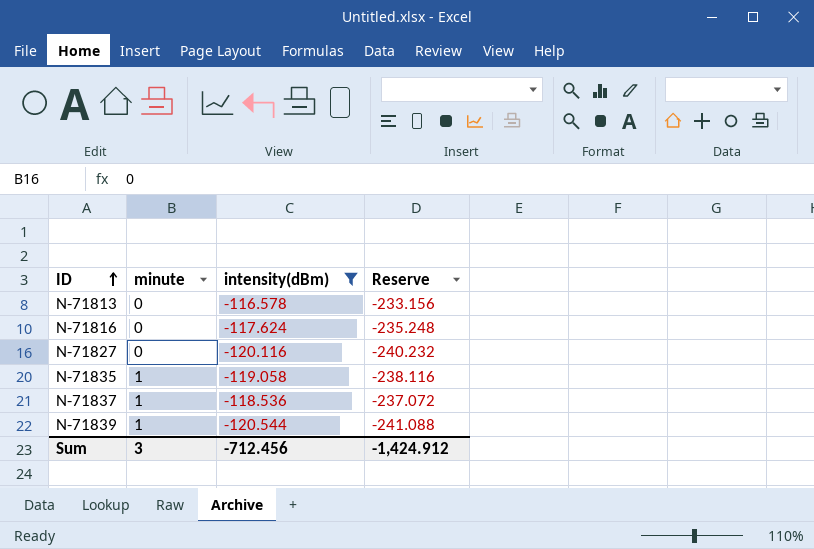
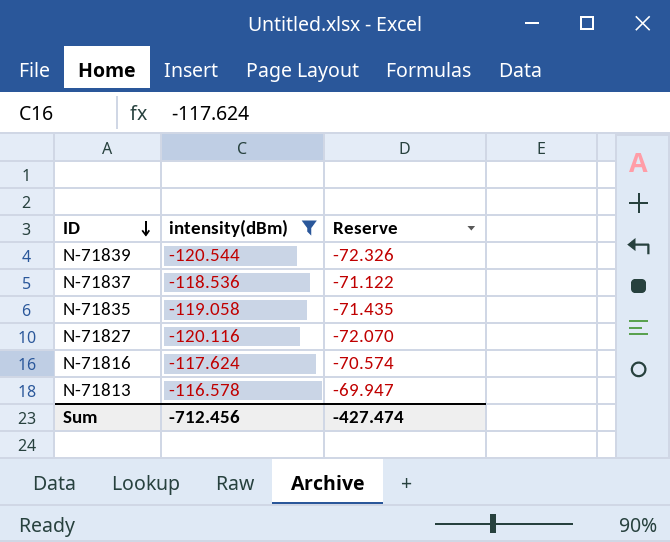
row order: ID ascending -> ID descending
column minute | position: 2 -> none
column Reserve | formula: [intensity(dBm)] * 2 -> [intensity(dBm)] * 0.6
Sum | Reserve: -1,424.912 -> -427.474

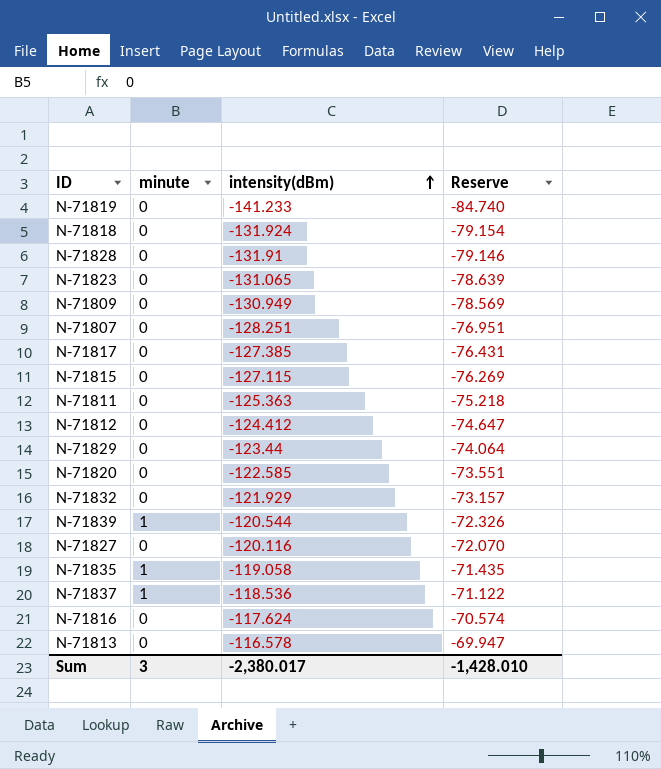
filter: intensity(dBm) >= -120.544 -> none
row order: ID descending -> intensity(dBm) ascending
column minute | position: none -> 2
Sum | intensity(dBm): -712.456 -> -2,380.017
Sum | Reserve: -427.474 -> -1,428.010

